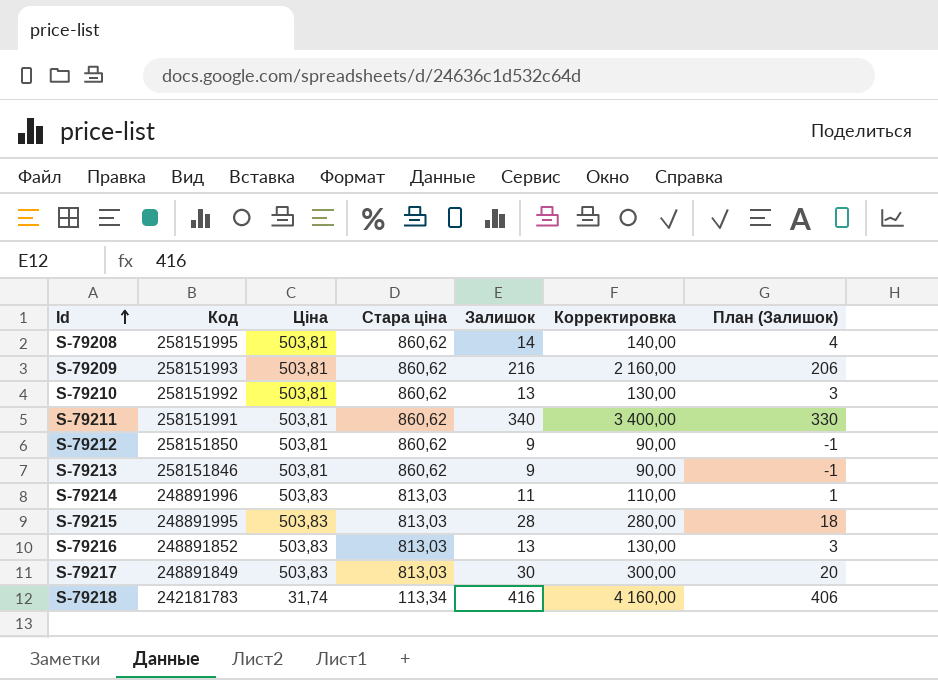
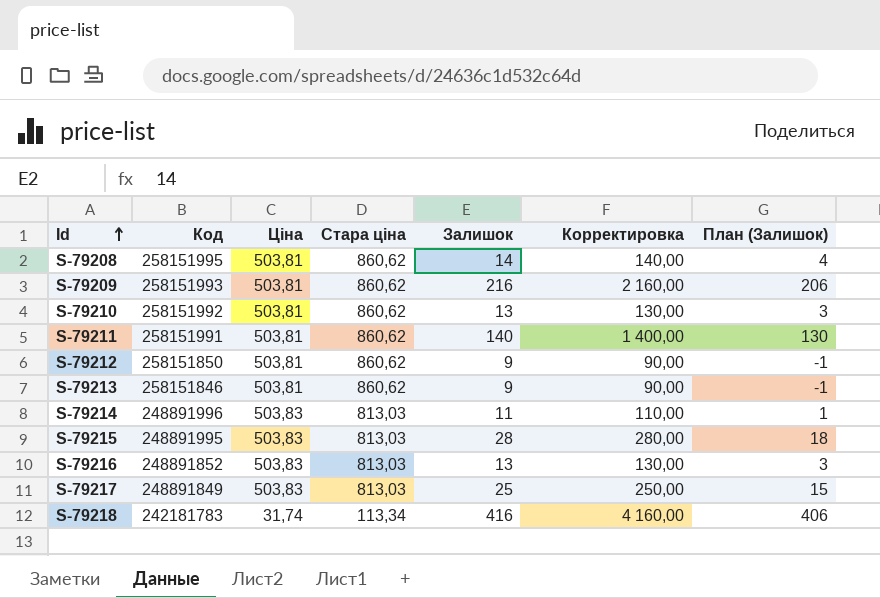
S-79211 | Залишок: 340 -> 140
S-79211 | Корректировка: 3 400,00 -> 1 400,00
S-79211 | План (Залишок): 330 -> 130
S-79217 | Залишок: 30 -> 25
S-79217 | Корректировка: 300,00 -> 250,00
S-79217 | План (Залишок): 20 -> 15

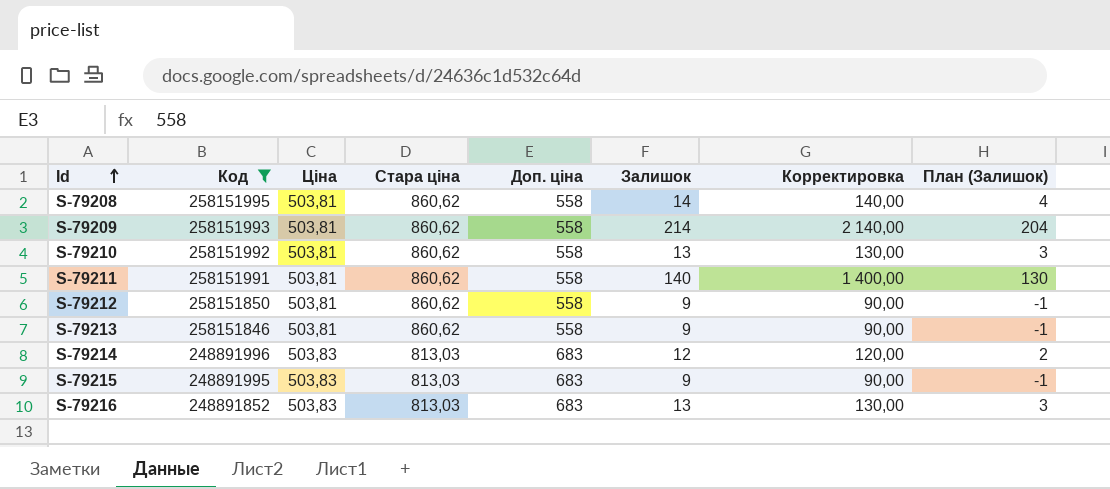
filter: none -> Код >= 248891852
column Доп. ціна | position: none -> 5
S-79209 | Залишок: 216 -> 214
S-79209 | Корректировка: 2 160,00 -> 2 140,00
S-79209 | План (Залишок): 206 -> 204
S-79214 | Залишок: 11 -> 12
S-79214 | Корректировка: 110,00 -> 120,00
S-79214 | План (Залишок): 1 -> 2
S-79215 | Залишок: 28 -> 9
S-79215 | Корректировка: 280,00 -> 90,00
S-79215 | План (Залишок): 18 -> -1

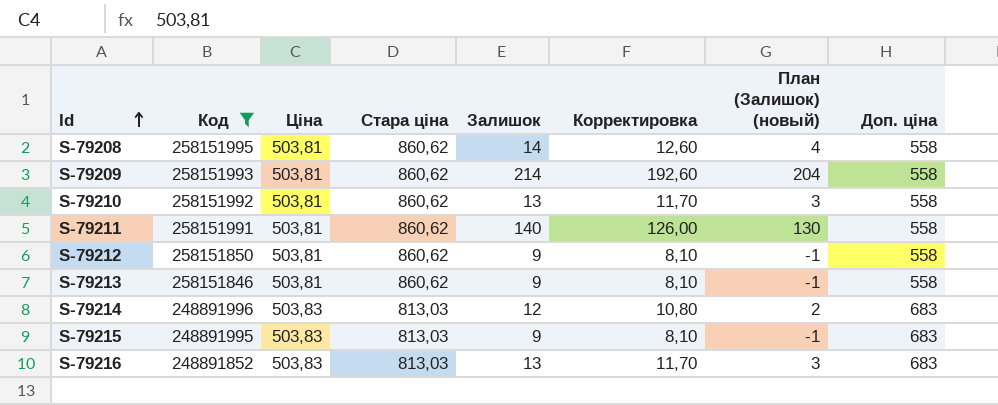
column Корректировка | formula: [Залишок] * 10 -> [Залишок] * 0,9
column name: План (Залишок) -> План (Залишок) (новый)
column Доп. ціна | position: 5 -> 8

